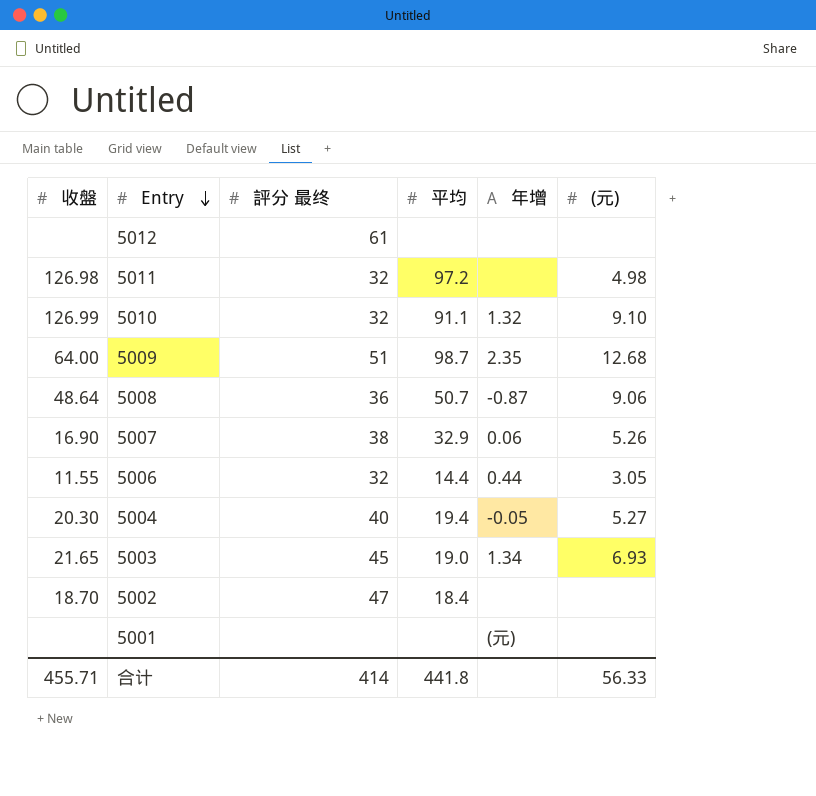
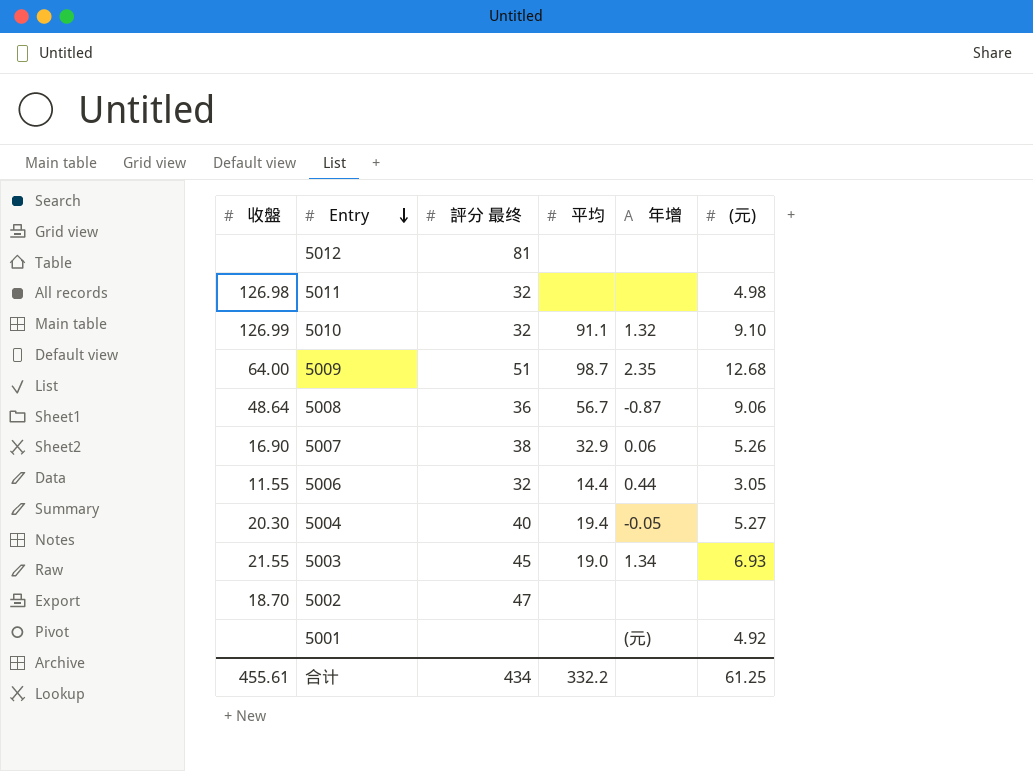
5012 | 評分 最终: 61 -> 81
5011 | 平均: 97.2 -> none
5008 | 平均: 50.7 -> 56.7
5003 | 收盤: 21.65 -> 21.55
5002 | 平均: 18.4 -> none
5001 | (元): none -> 4.92
合计 | 收盤: 455.71 -> 455.61
合计 | 評分 最终: 414 -> 434
合计 | 平均: 441.8 -> 332.2
合计 | (元): 56.33 -> 61.25

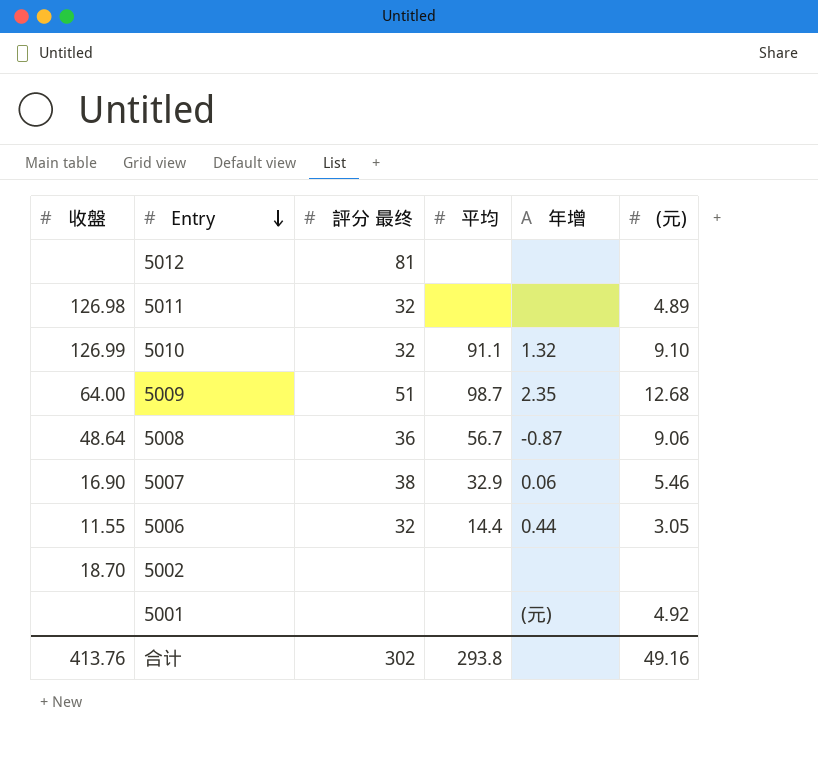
row 5004: 20.30 | 40 | 19.4 | -0.05 | 5.27 -> none
row 5003: 21.55 | 45 | 19.0 | 1.34 | 6.93 -> none
5011 | (元): 4.98 -> 4.89
5007 | (元): 5.26 -> 5.46
5002 | 評分 最终: 47 -> none
合计 | 收盤: 455.61 -> 413.76
合计 | 評分 最终: 434 -> 302
合计 | 平均: 332.2 -> 293.8
合计 | (元): 61.25 -> 49.16

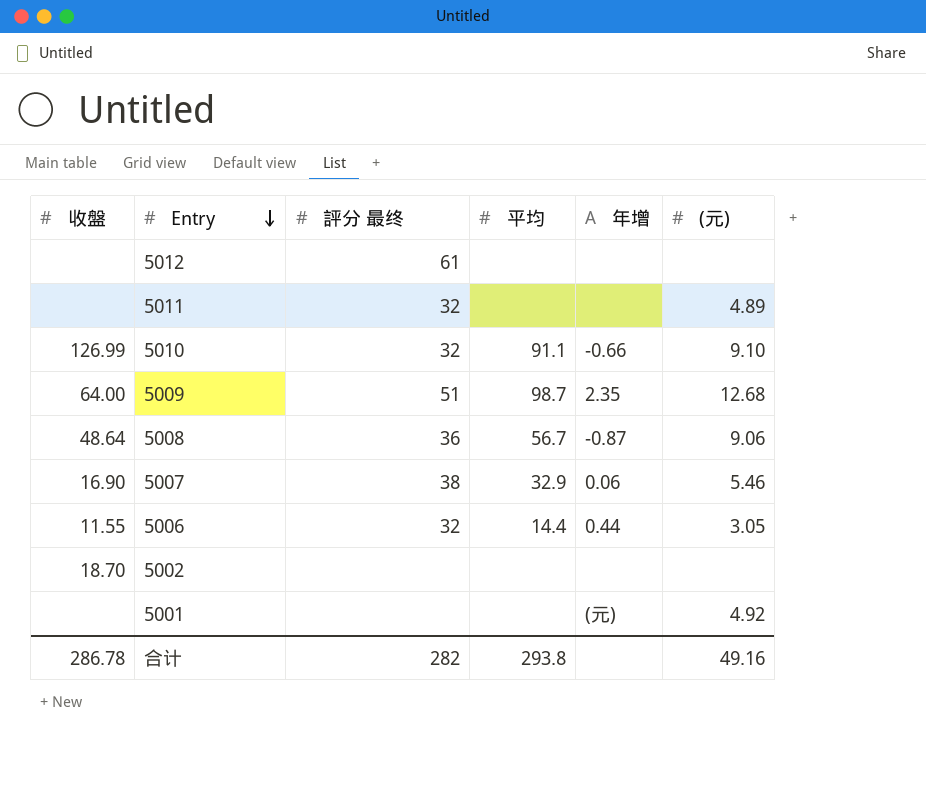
5012 | 評分 最终: 81 -> 61
5011 | 收盤: 126.98 -> none
5010 | 年增: 1.32 -> -0.66
合计 | 收盤: 413.76 -> 286.78
合计 | 評分 最终: 302 -> 282

